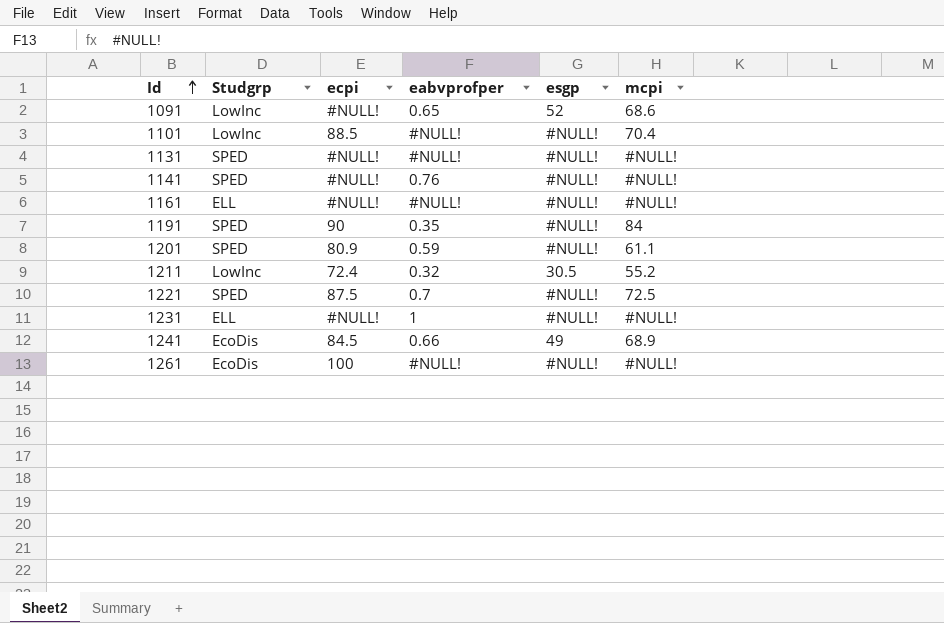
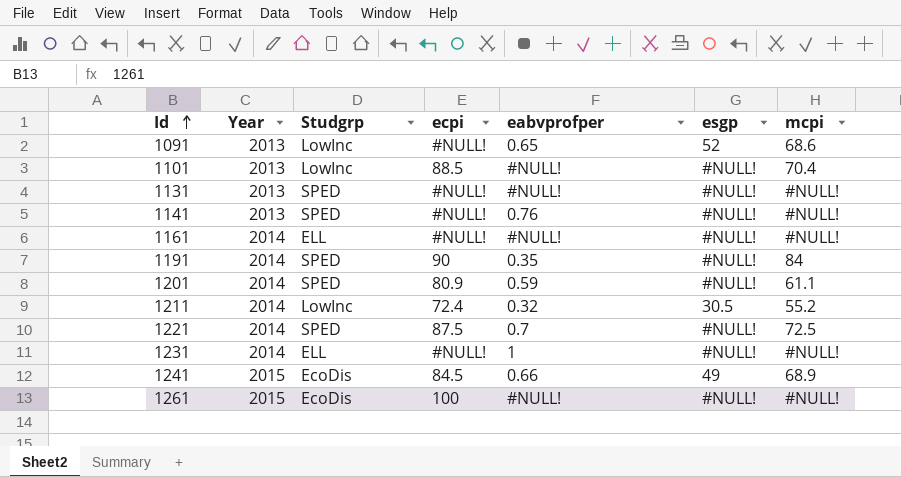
column Year | position: none -> 2

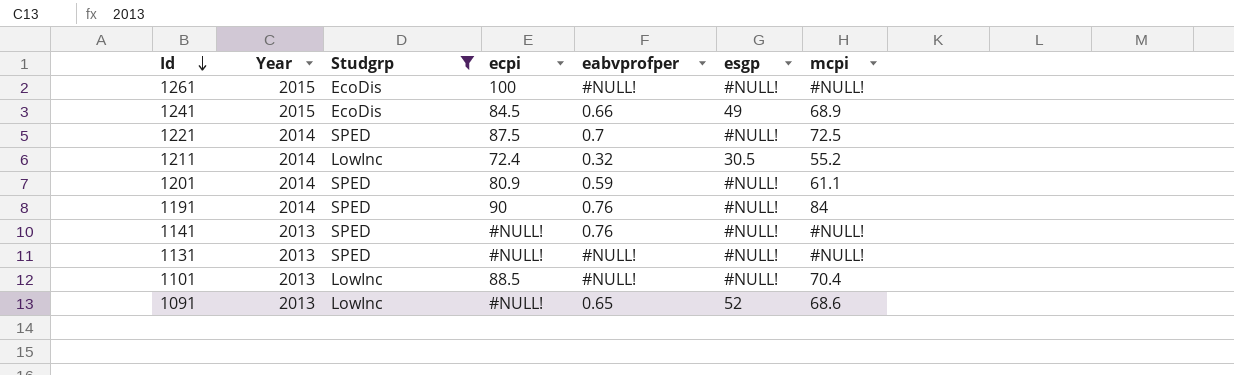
filter: none -> Studgrp != ELL
row order: Id ascending -> Id descending
1191 | eabvprofper: 0.35 -> 0.76

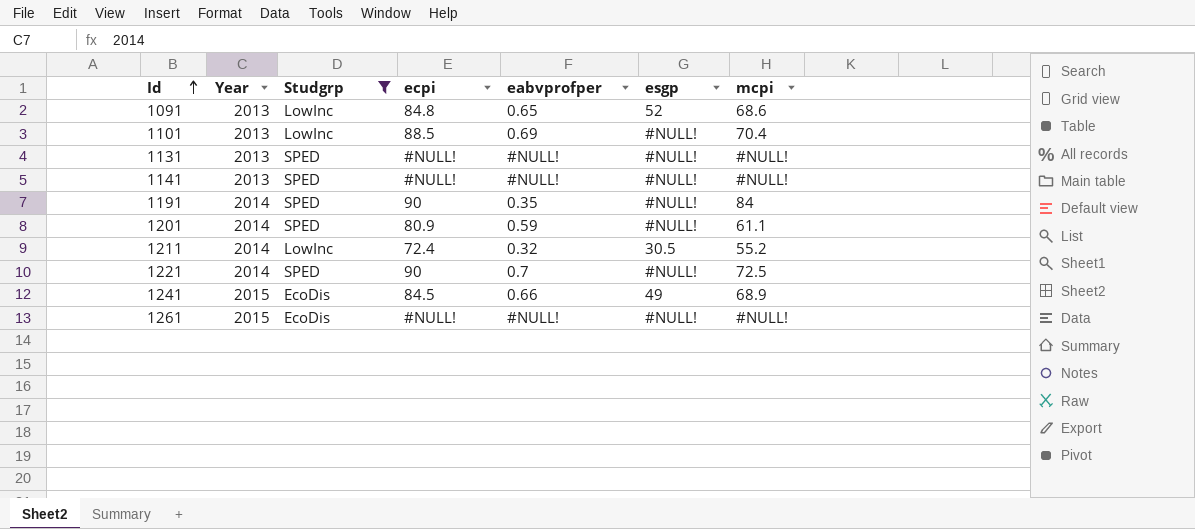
row order: Id descending -> Id ascending
1091 | ecpi: #NULL! -> 84.8
1101 | eabvprofper: #NULL! -> 0.69
1141 | eabvprofper: 0.76 -> #NULL!
1191 | eabvprofper: 0.76 -> 0.35
1221 | ecpi: 87.5 -> 90
1261 | ecpi: 100 -> #NULL!

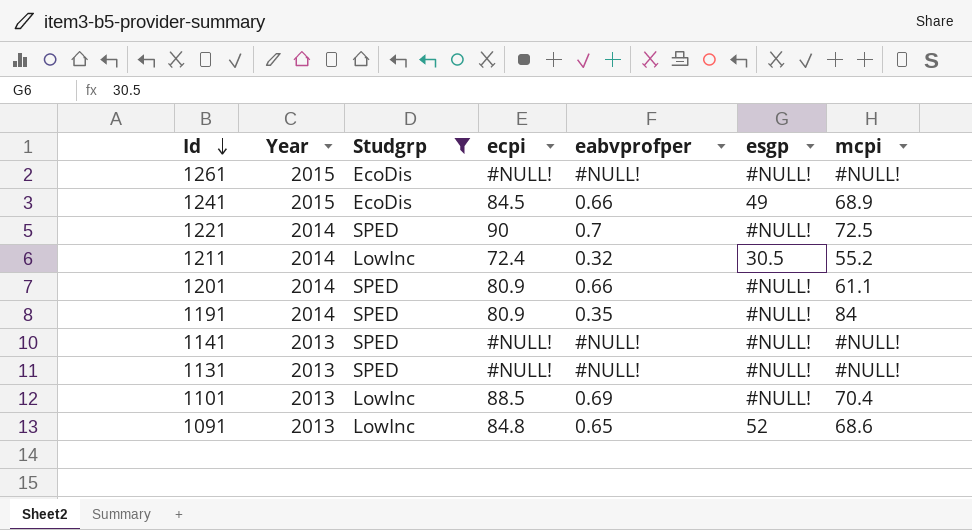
row order: Id ascending -> Id descending
1201 | eabvprofper: 0.59 -> 0.66
1191 | ecpi: 90 -> 80.9

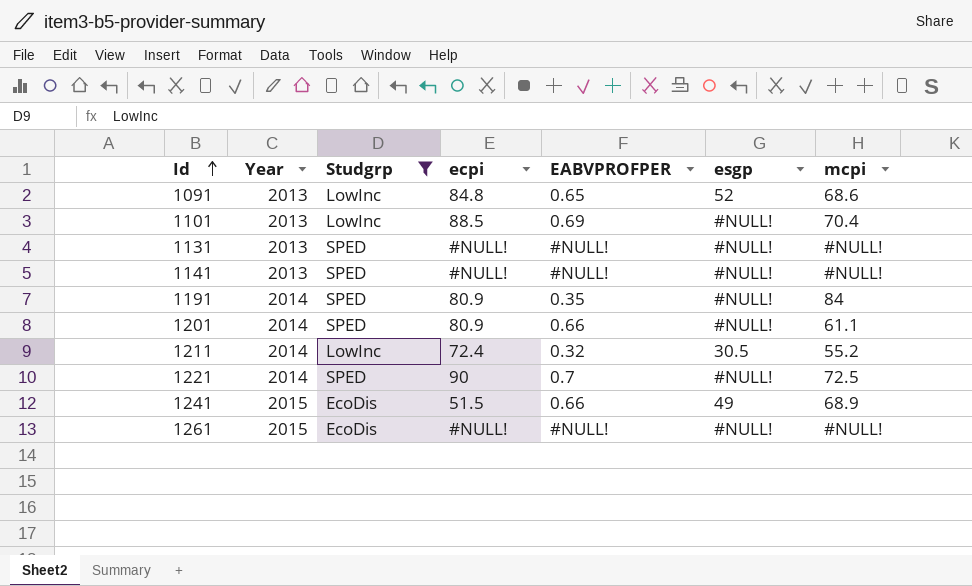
row order: Id descending -> Id ascending
column name: eabvprofper -> EABVPROFPER
1241 | ecpi: 84.5 -> 51.5

